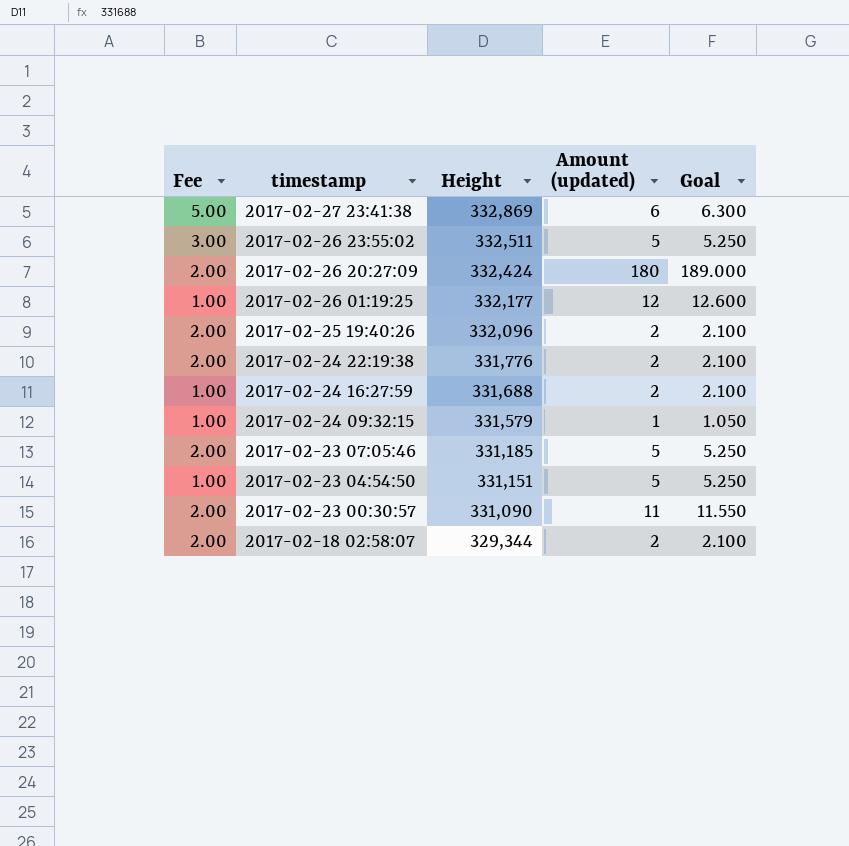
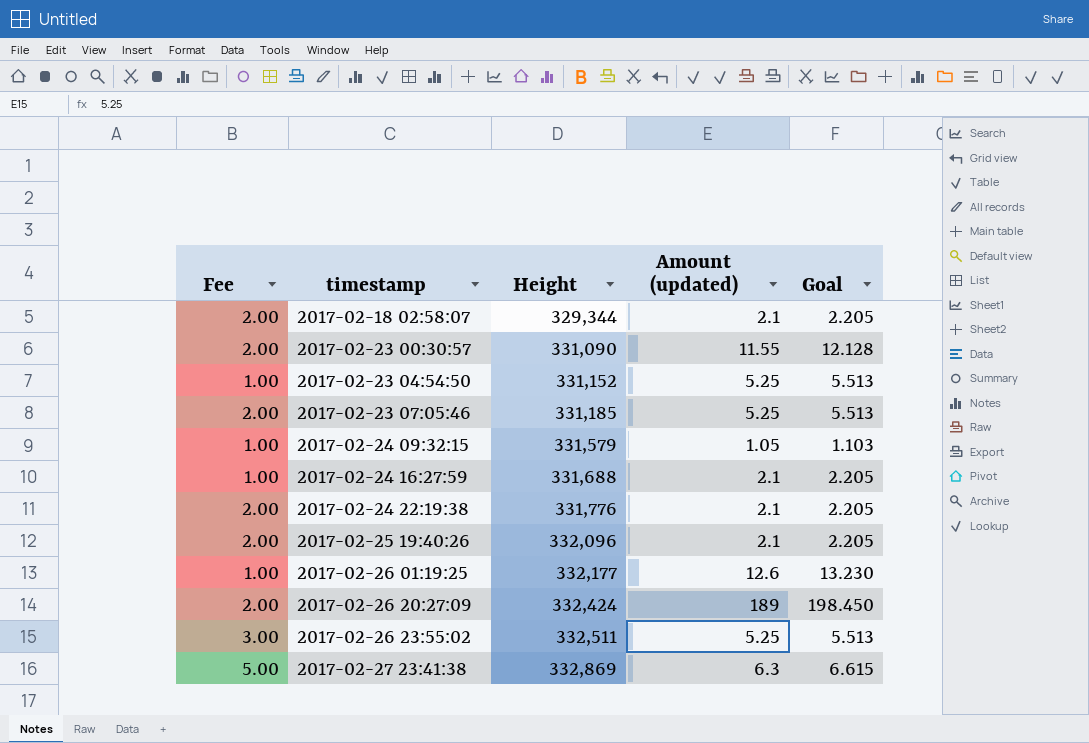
row order: timestamp descending -> timestamp ascending
2017-02-18 02:58:07 | Amount (updated): 2 -> 2.1
2017-02-18 02:58:07 | Goal: 2.100 -> 2.205
2017-02-23 00:30:57 | Amount (updated): 11 -> 11.55
2017-02-23 00:30:57 | Goal: 11.550 -> 12.128
2017-02-23 04:54:50 | Height: 331,151 -> 331,152
2017-02-23 04:54:50 | Amount (updated): 5 -> 5.25
2017-02-23 04:54:50 | Goal: 5.250 -> 5.513
2017-02-23 07:05:46 | Amount (updated): 5 -> 5.25
2017-02-23 07:05:46 | Goal: 5.250 -> 5.513
2017-02-24 09:32:15 | Amount (updated): 1 -> 1.05
2017-02-24 09:32:15 | Goal: 1.050 -> 1.103
2017-02-24 16:27:59 | Amount (updated): 2 -> 2.1
2017-02-24 16:27:59 | Goal: 2.100 -> 2.205
2017-02-24 22:19:38 | Amount (updated): 2 -> 2.1
2017-02-24 22:19:38 | Goal: 2.100 -> 2.205
2017-02-25 19:40:26 | Amount (updated): 2 -> 2.1
2017-02-25 19:40:26 | Goal: 2.100 -> 2.205
2017-02-26 01:19:25 | Amount (updated): 12 -> 12.6
2017-02-26 01:19:25 | Goal: 12.600 -> 13.230
2017-02-26 20:27:09 | Amount (updated): 180 -> 189
2017-02-26 20:27:09 | Goal: 189.000 -> 198.450
2017-02-26 23:55:02 | Amount (updated): 5 -> 5.25
2017-02-26 23:55:02 | Goal: 5.250 -> 5.513
2017-02-27 23:41:38 | Amount (updated): 6 -> 6.3
2017-02-27 23:41:38 | Goal: 6.300 -> 6.615

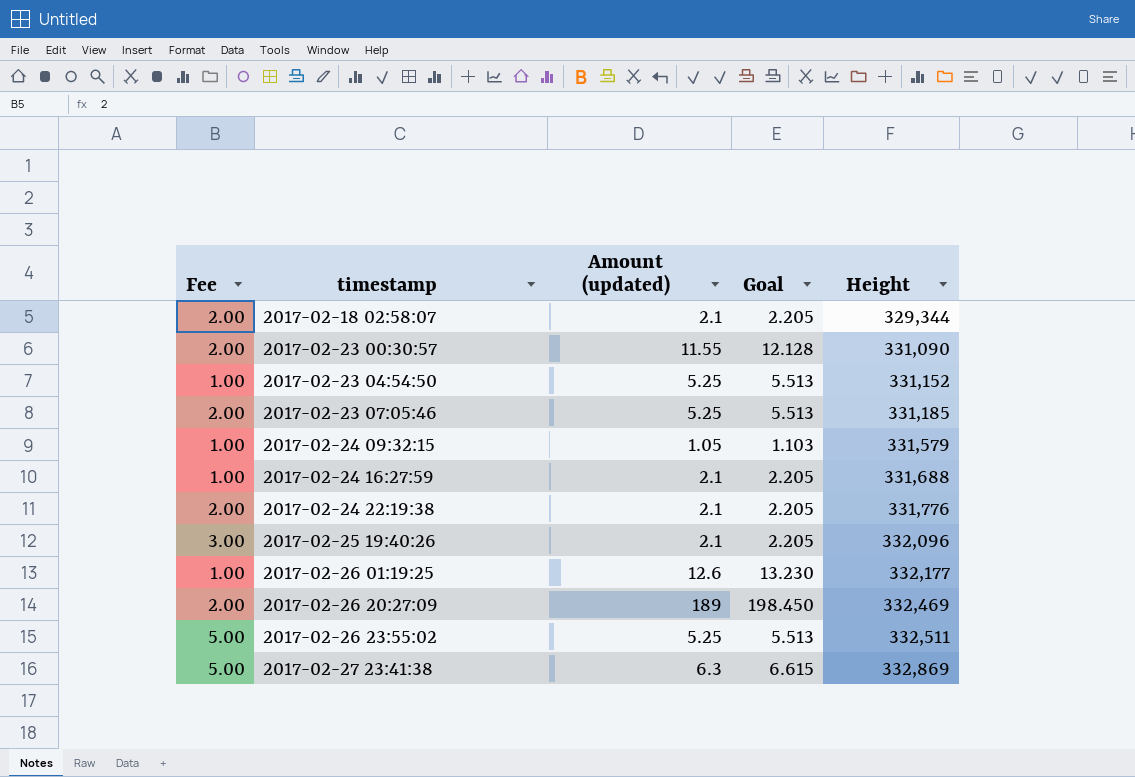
column Height | position: 3 -> 5
2017-02-25 19:40:26 | Fee: 2.00 -> 3.00
2017-02-26 20:27:09 | Height: 332,424 -> 332,469
2017-02-26 23:55:02 | Fee: 3.00 -> 5.00

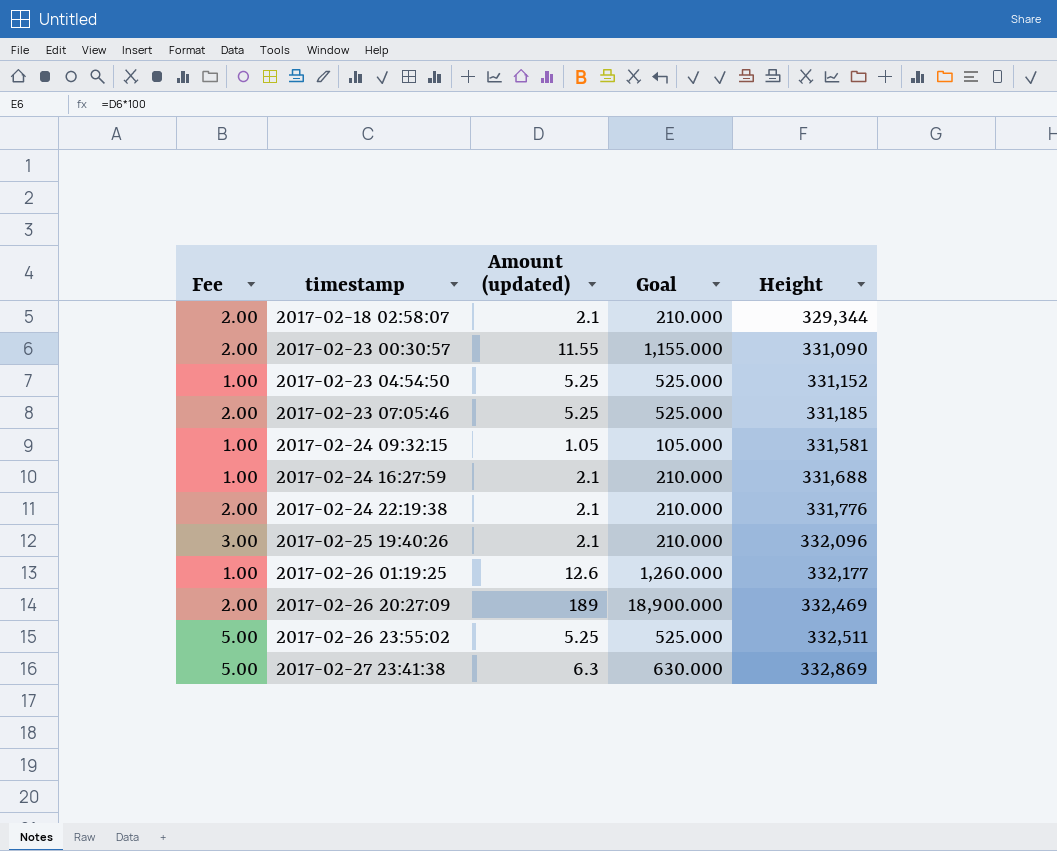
column Goal | formula: [Amount (updated)] * 1.05 -> [Amount (updated)] * 100
2017-02-24 09:32:15 | Height: 331,579 -> 331,581

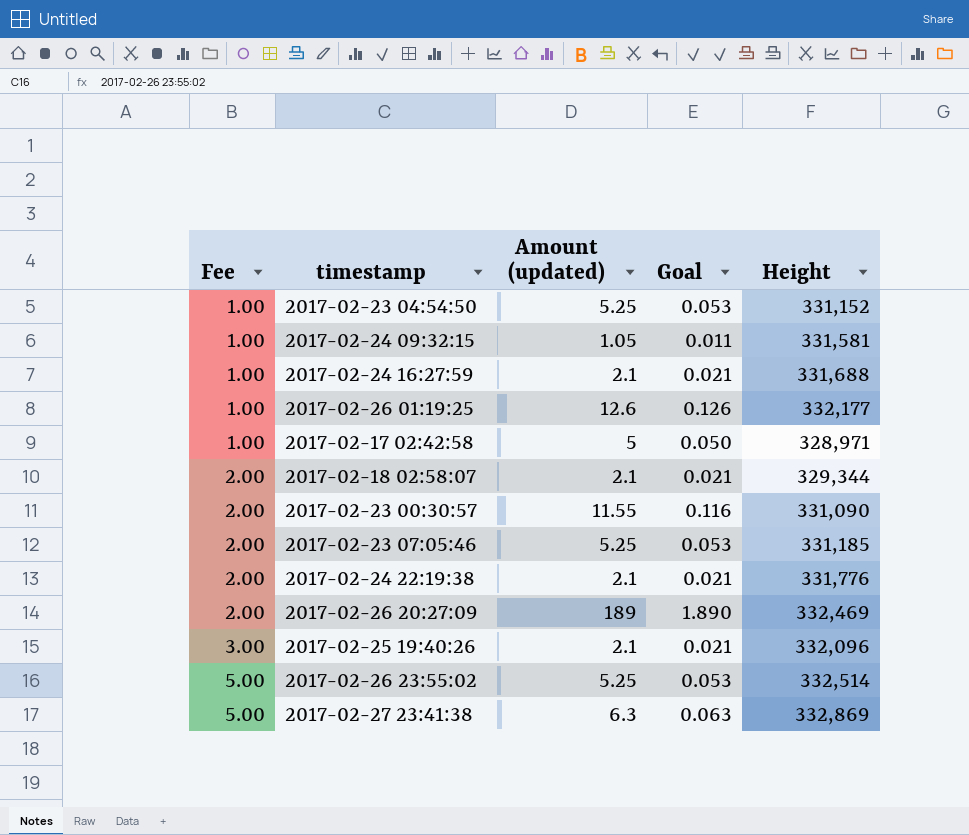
row order: timestamp ascending -> Fee ascending
column Goal | formula: [Amount (updated)] * 100 -> [Amount (updated)] * 0.01
row 2017-02-17 02:42:58: none -> 1.00 | 5 | 0.050 | 328,971
2017-02-26 23:55:02 | Height: 332,511 -> 332,514

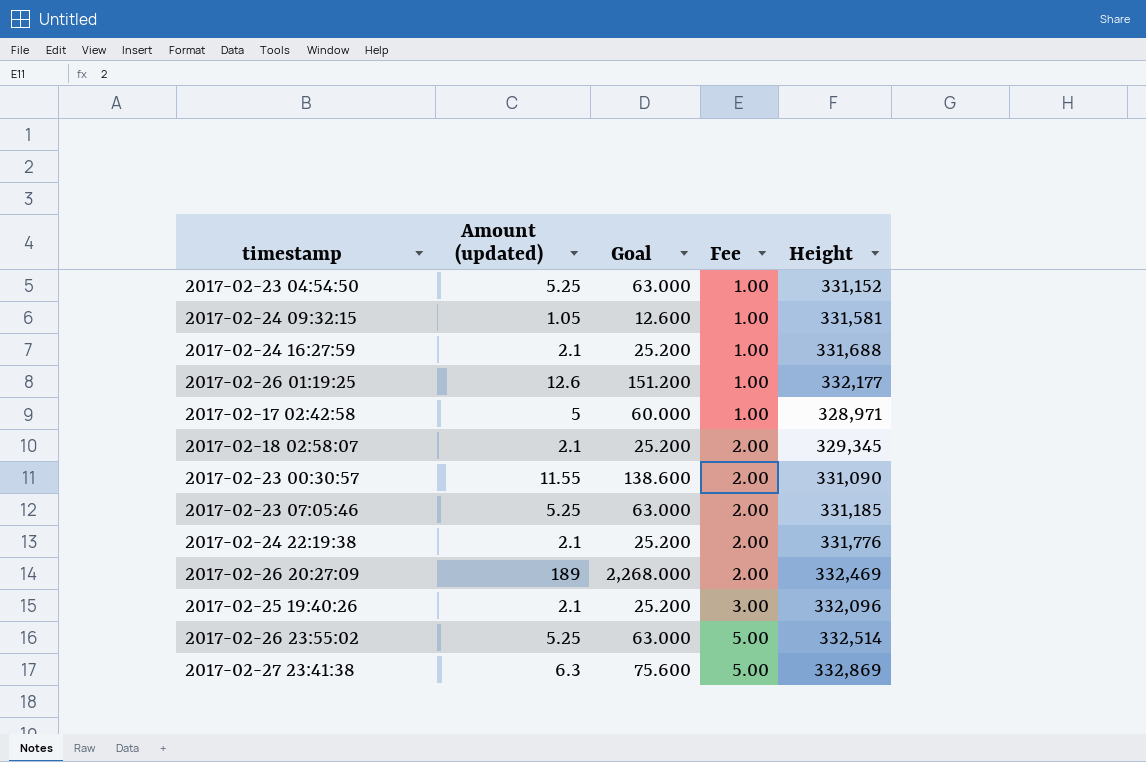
column Goal | formula: [Amount (updated)] * 0.01 -> [Amount (updated)] * 12
column Fee | position: 1 -> 4
2017-02-18 02:58:07 | Height: 329,344 -> 329,345

